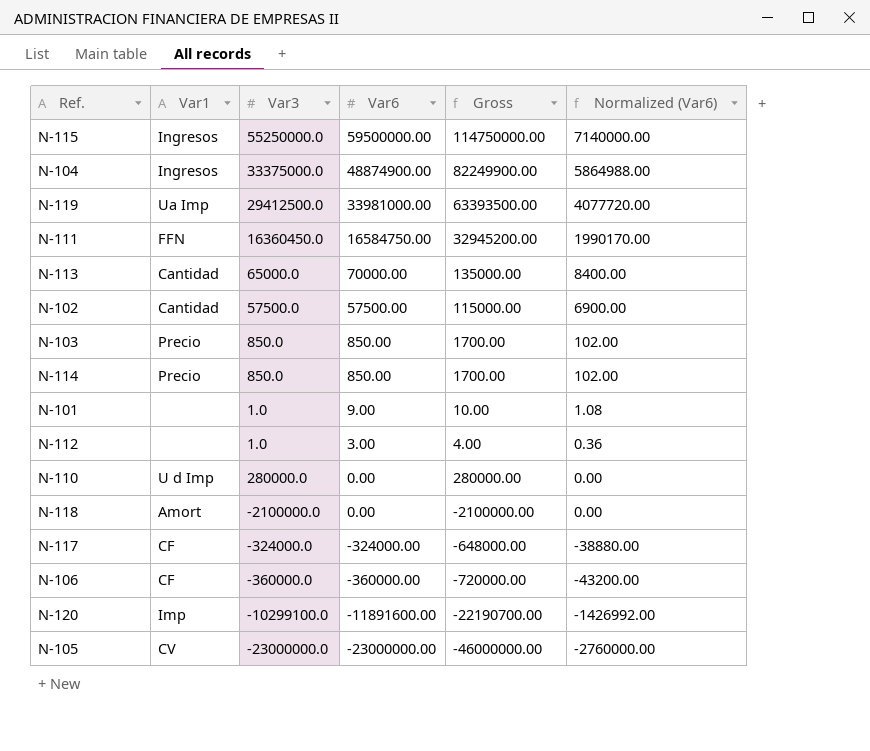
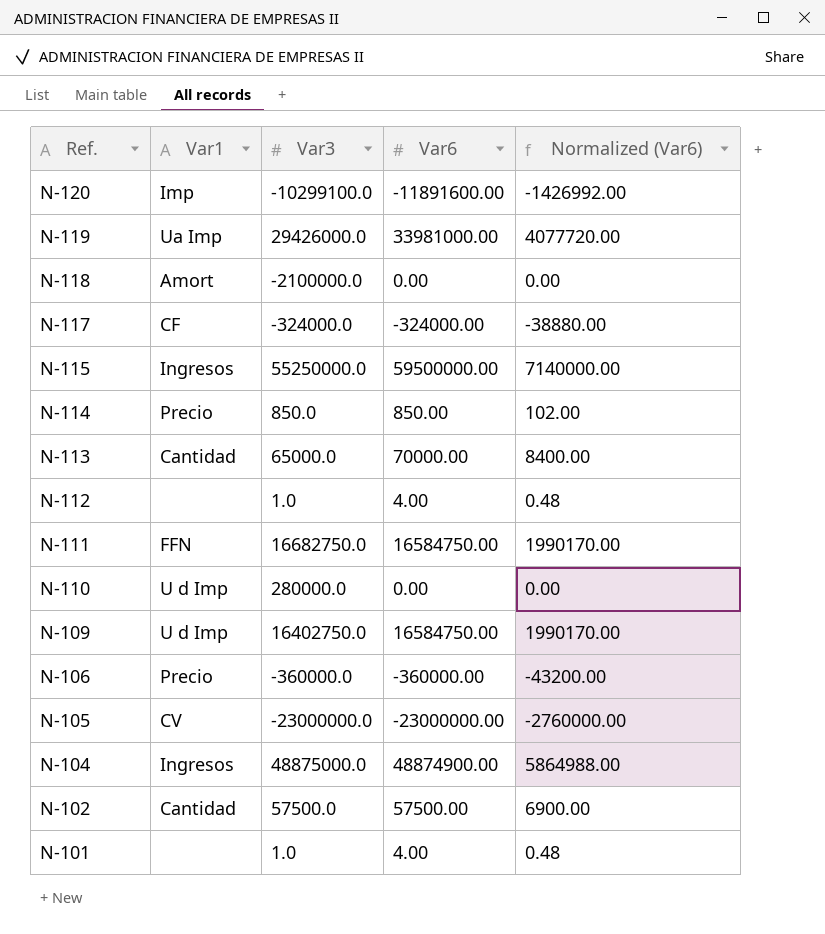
row order: Var6 descending -> Ref. descending
column Gross | formula: [Var3] + [Var6] -> none
row N-103: Precio | 850.0 | 850.00 | 1700.00 | 102.00 -> none
N-119 | Var3: 29412500.0 -> 29426000.0
N-112 | Var6: 3.00 -> 4.00
N-112 | Normalized (Var6): 0.36 -> 0.48
N-111 | Var3: 16360450.0 -> 16682750.0
row N-109: none -> U d Imp | 16402750.0 | 16584750.00 | 1990170.00
N-106 | Var1: CF -> Precio
N-104 | Var3: 33375000.0 -> 48875000.0
N-101 | Var6: 9.00 -> 4.00
N-101 | Normalized (Var6): 1.08 -> 0.48

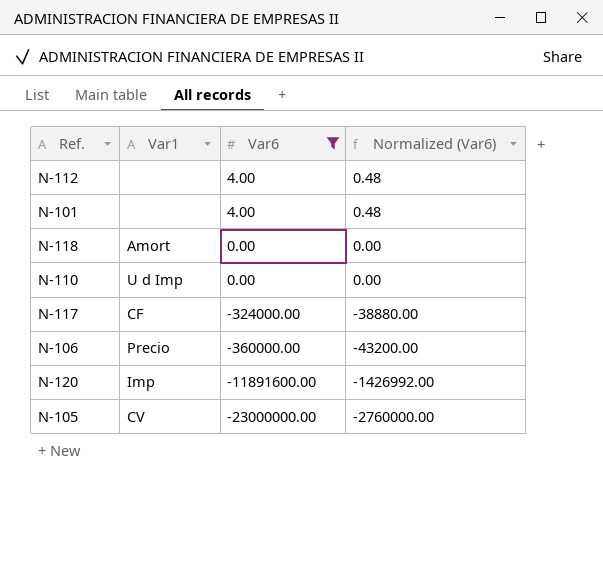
filter: none -> Var6 <= 4.00
row order: Ref. descending -> Var6 descending
column Var3 | position: 3 -> none

